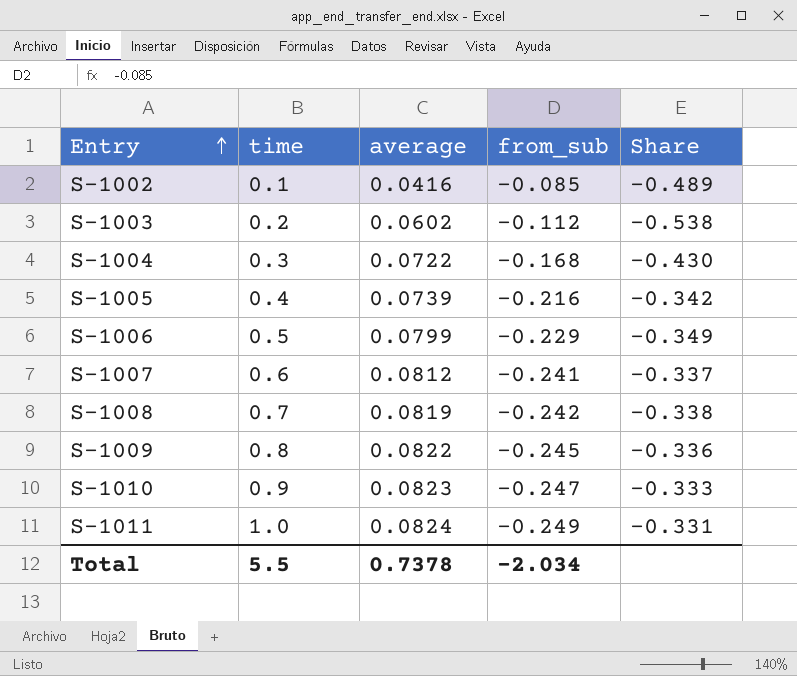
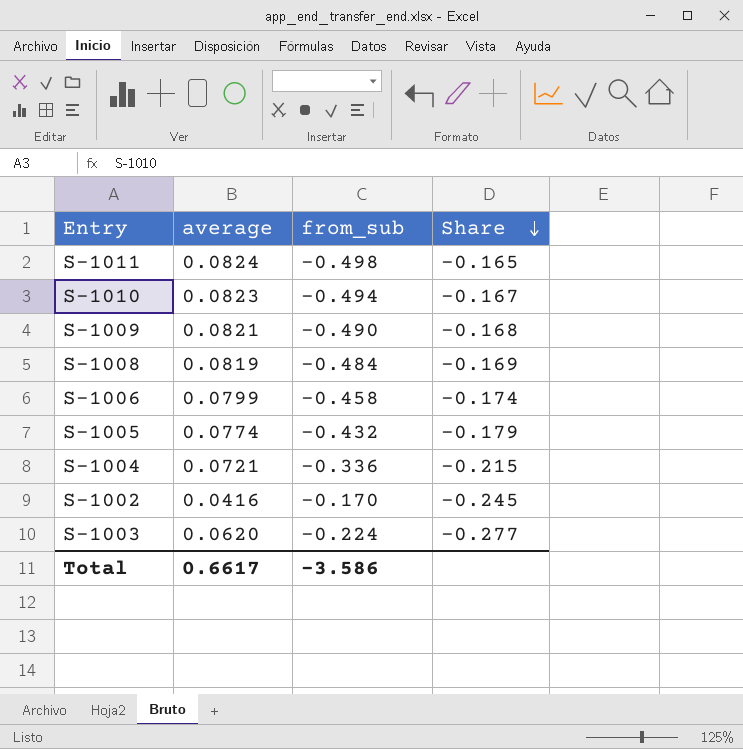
row order: Entry ascending -> Share descending
column time | position: 2 -> none
row S-1007: 0.6 | 0.0812 | -0.241 | -0.337 -> none
S-1011 | from_sub: -0.249 -> -0.498
S-1011 | Share: -0.331 -> -0.165
S-1010 | from_sub: -0.247 -> -0.494
S-1010 | Share: -0.333 -> -0.167
S-1009 | average: 0.0822 -> 0.0821
S-1009 | from_sub: -0.245 -> -0.490
S-1009 | Share: -0.336 -> -0.168
S-1008 | from_sub: -0.242 -> -0.484
S-1008 | Share: -0.338 -> -0.169
S-1006 | from_sub: -0.229 -> -0.458
S-1006 | Share: -0.349 -> -0.174
S-1005 | average: 0.0739 -> 0.0774
S-1005 | from_sub: -0.216 -> -0.432
S-1005 | Share: -0.342 -> -0.179
S-1004 | average: 0.0722 -> 0.0721
S-1004 | from_sub: -0.168 -> -0.336
S-1004 | Share: -0.430 -> -0.215
S-1002 | from_sub: -0.085 -> -0.170
S-1002 | Share: -0.489 -> -0.245
S-1003 | average: 0.0602 -> 0.0620
S-1003 | from_sub: -0.112 -> -0.224
S-1003 | Share: -0.538 -> -0.277
Total | average: 0.7378 -> 0.6617
Total | from_sub: -2.034 -> -3.586

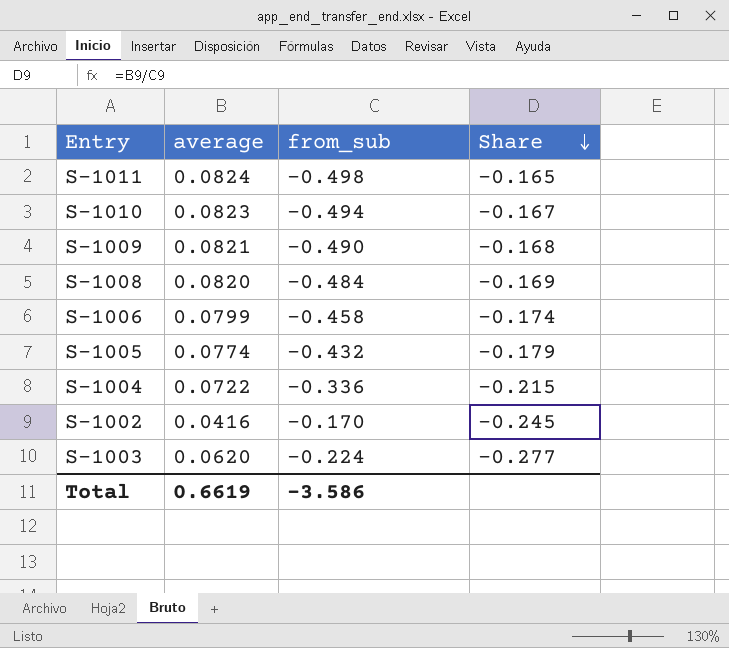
S-1008 | average: 0.0819 -> 0.0820
S-1004 | average: 0.0721 -> 0.0722
Total | average: 0.6617 -> 0.6619

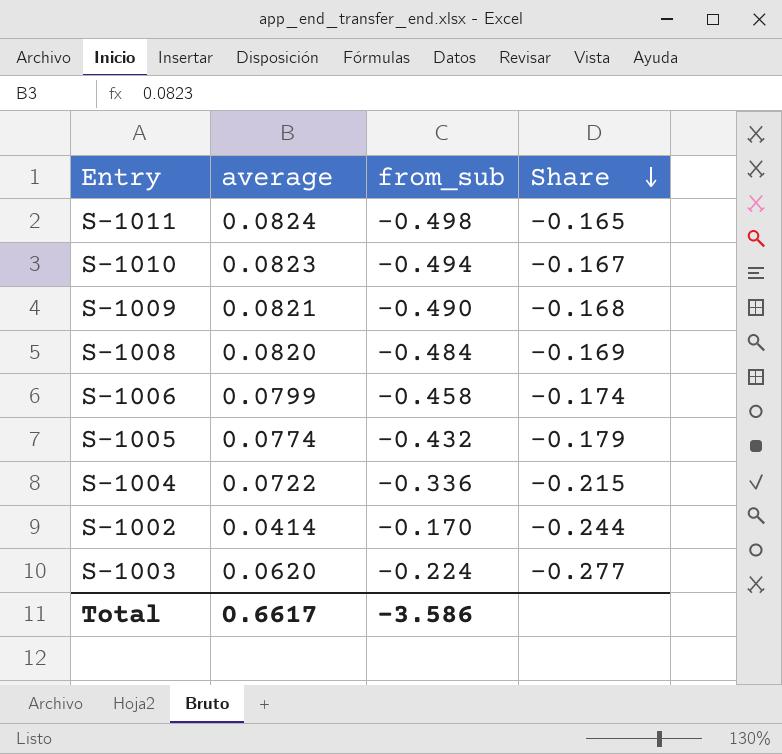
S-1002 | average: 0.0416 -> 0.0414
S-1002 | Share: -0.245 -> -0.244
Total | average: 0.6619 -> 0.6617

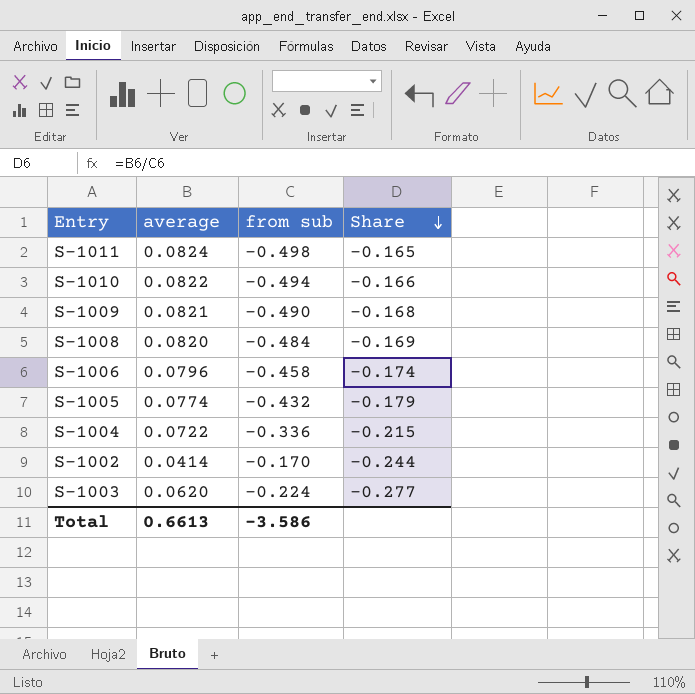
column name: from_sub -> from sub
S-1010 | average: 0.0823 -> 0.0822
S-1010 | Share: -0.167 -> -0.166
S-1006 | average: 0.0799 -> 0.0796
Total | average: 0.6617 -> 0.6613

